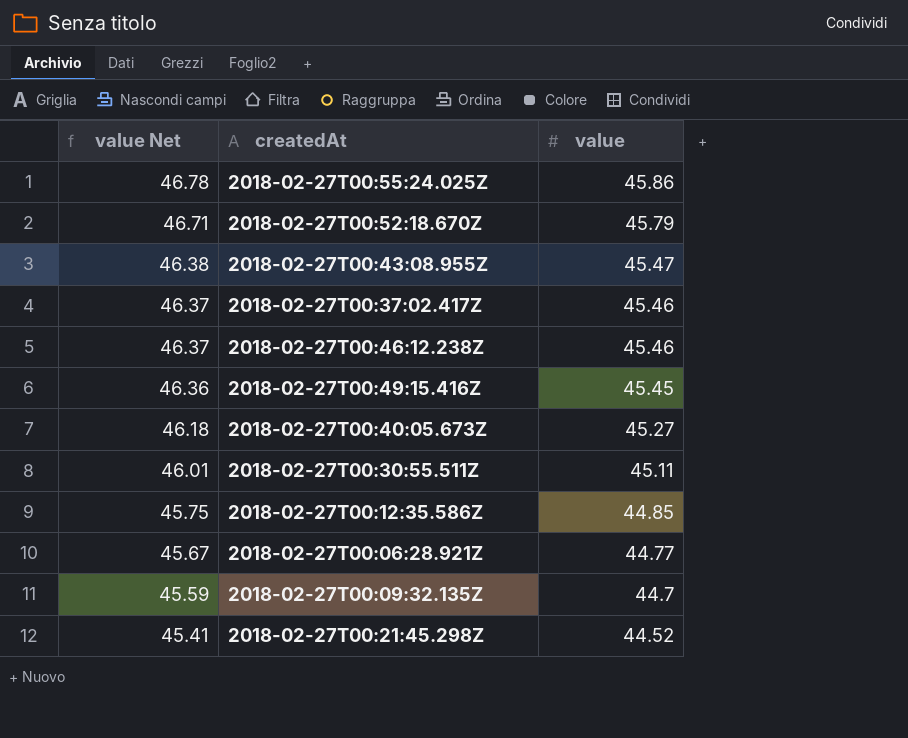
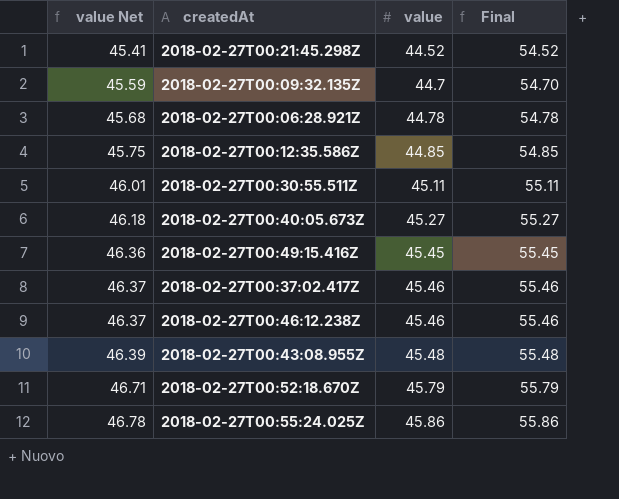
row order: value Net descending -> value Net ascending
column Final | formula: none -> [value] + 10
2018-02-27T00:06:28.921Z | value Net: 45.67 -> 45.68
2018-02-27T00:06:28.921Z | value: 44.77 -> 44.78
2018-02-27T00:43:08.955Z | value Net: 46.38 -> 46.39
2018-02-27T00:43:08.955Z | value: 45.47 -> 45.48

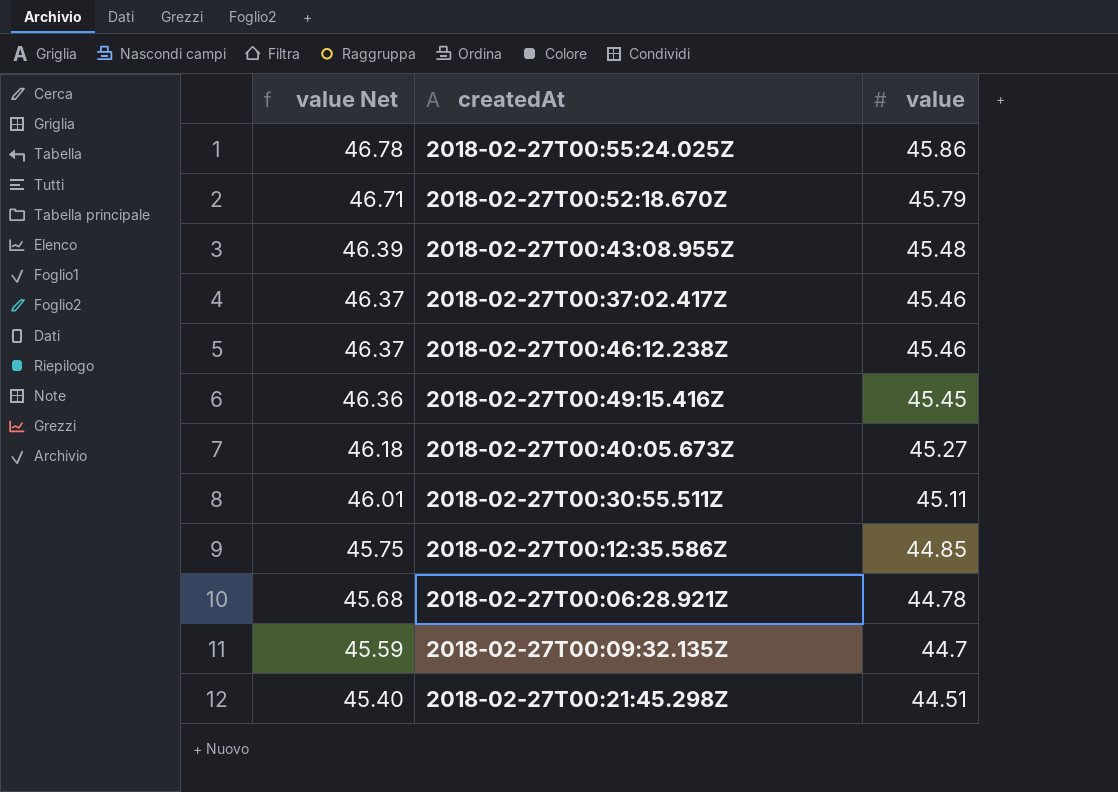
row order: value Net ascending -> value Net descending
column Final | formula: [value] + 10 -> none
2018-02-27T00:21:45.298Z | value Net: 45.41 -> 45.40
2018-02-27T00:21:45.298Z | value: 44.52 -> 44.51

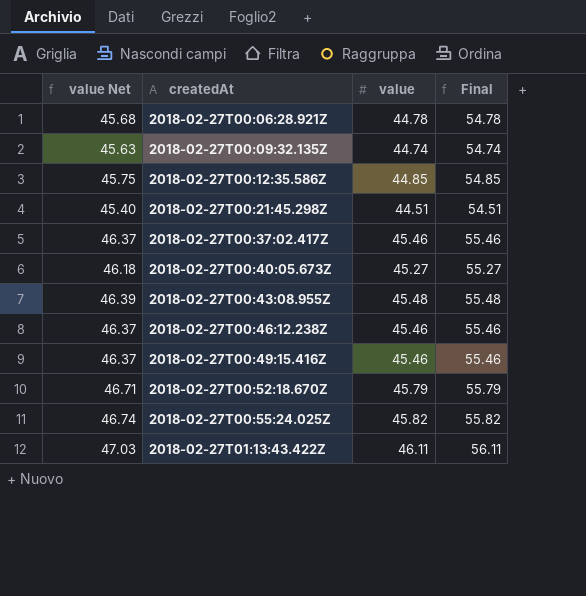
row order: value Net descending -> createdAt ascending
column Final | formula: none -> [value] + 10
row 2018-02-27T00:30:55.511Z: 46.01 | 45.11 -> none
2018-02-27T00:09:32.135Z | value Net: 45.59 -> 45.63
2018-02-27T00:09:32.135Z | value: 44.7 -> 44.74
2018-02-27T00:49:15.416Z | value Net: 46.36 -> 46.37
2018-02-27T00:49:15.416Z | value: 45.45 -> 45.46
2018-02-27T00:55:24.025Z | value Net: 46.78 -> 46.74
2018-02-27T00:55:24.025Z | value: 45.86 -> 45.82
row 2018-02-27T01:13:43.422Z: none -> 47.03 | 46.11 | 56.11

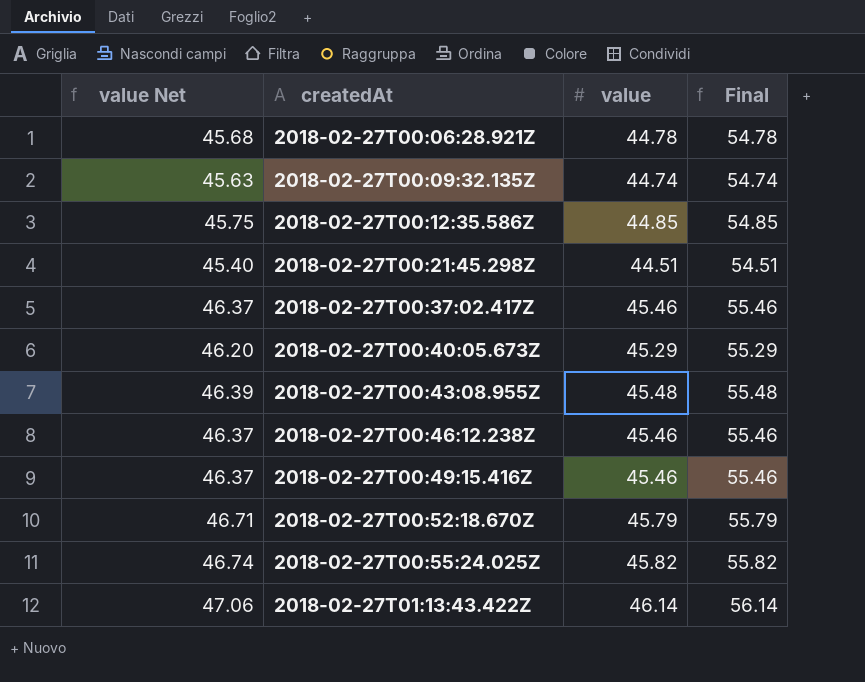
2018-02-27T00:40:05.673Z | value Net: 46.18 -> 46.20
2018-02-27T00:40:05.673Z | value: 45.27 -> 45.29
2018-02-27T00:40:05.673Z | Final: 55.27 -> 55.29
2018-02-27T01:13:43.422Z | value Net: 47.03 -> 47.06
2018-02-27T01:13:43.422Z | value: 46.11 -> 46.14
2018-02-27T01:13:43.422Z | Final: 56.11 -> 56.14

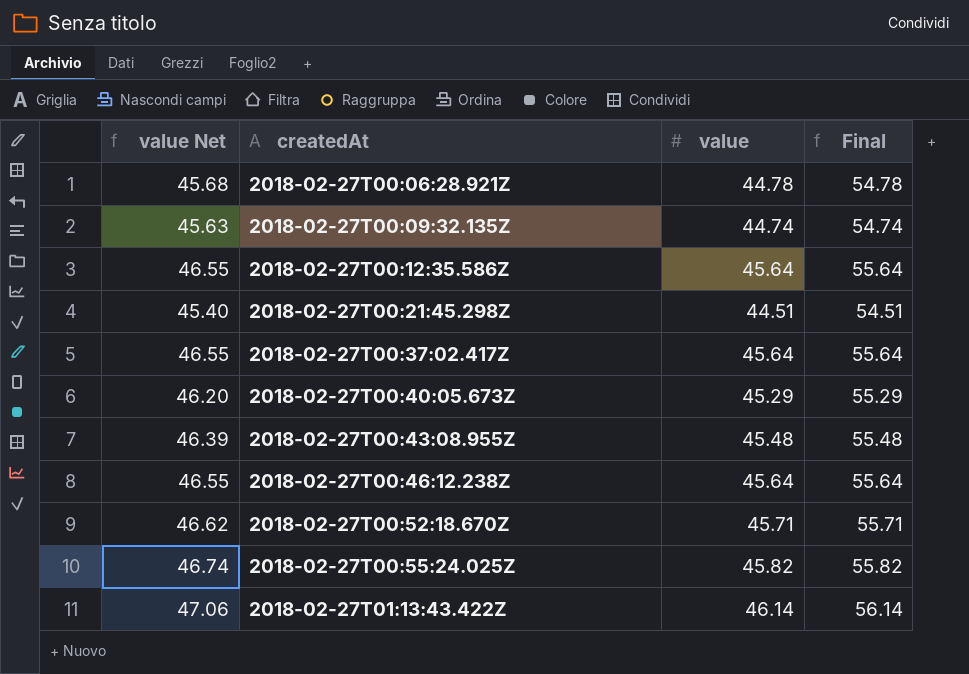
row 2018-02-27T00:49:15.416Z: 46.37 | 45.46 | 55.46 -> none
2018-02-27T00:12:35.586Z | value Net: 45.75 -> 46.55
2018-02-27T00:12:35.586Z | value: 44.85 -> 45.64
2018-02-27T00:12:35.586Z | Final: 54.85 -> 55.64
2018-02-27T00:37:02.417Z | value Net: 46.37 -> 46.55
2018-02-27T00:37:02.417Z | value: 45.46 -> 45.64
2018-02-27T00:37:02.417Z | Final: 55.46 -> 55.64
2018-02-27T00:46:12.238Z | value Net: 46.37 -> 46.55
2018-02-27T00:46:12.238Z | value: 45.46 -> 45.64
2018-02-27T00:46:12.238Z | Final: 55.46 -> 55.64
2018-02-27T00:52:18.670Z | value Net: 46.71 -> 46.62
2018-02-27T00:52:18.670Z | value: 45.79 -> 45.71
2018-02-27T00:52:18.670Z | Final: 55.79 -> 55.71

